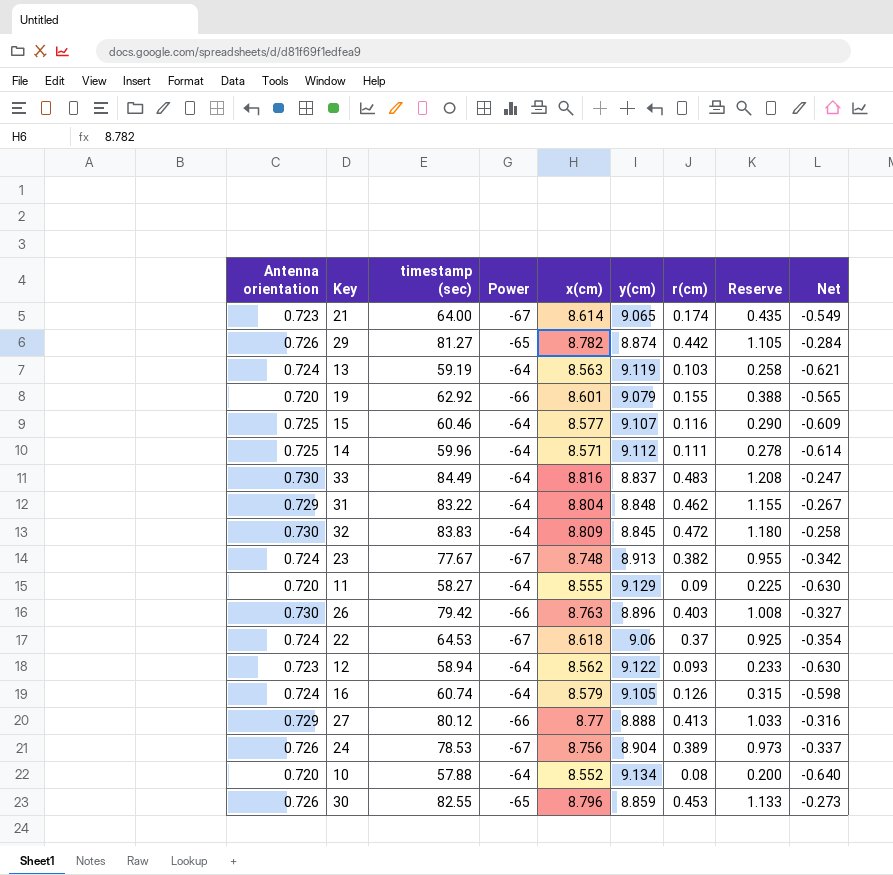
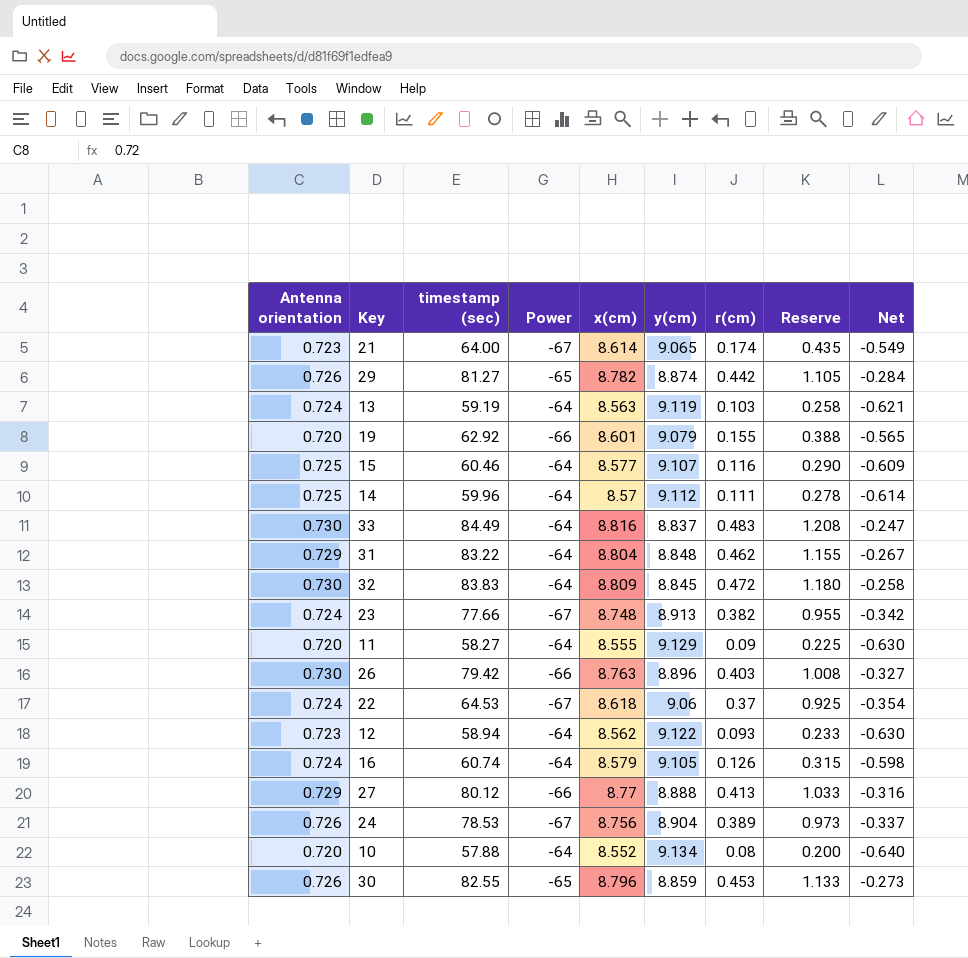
14 | x(cm): 8.571 -> 8.57
23 | timestamp (sec): 77.67 -> 77.66

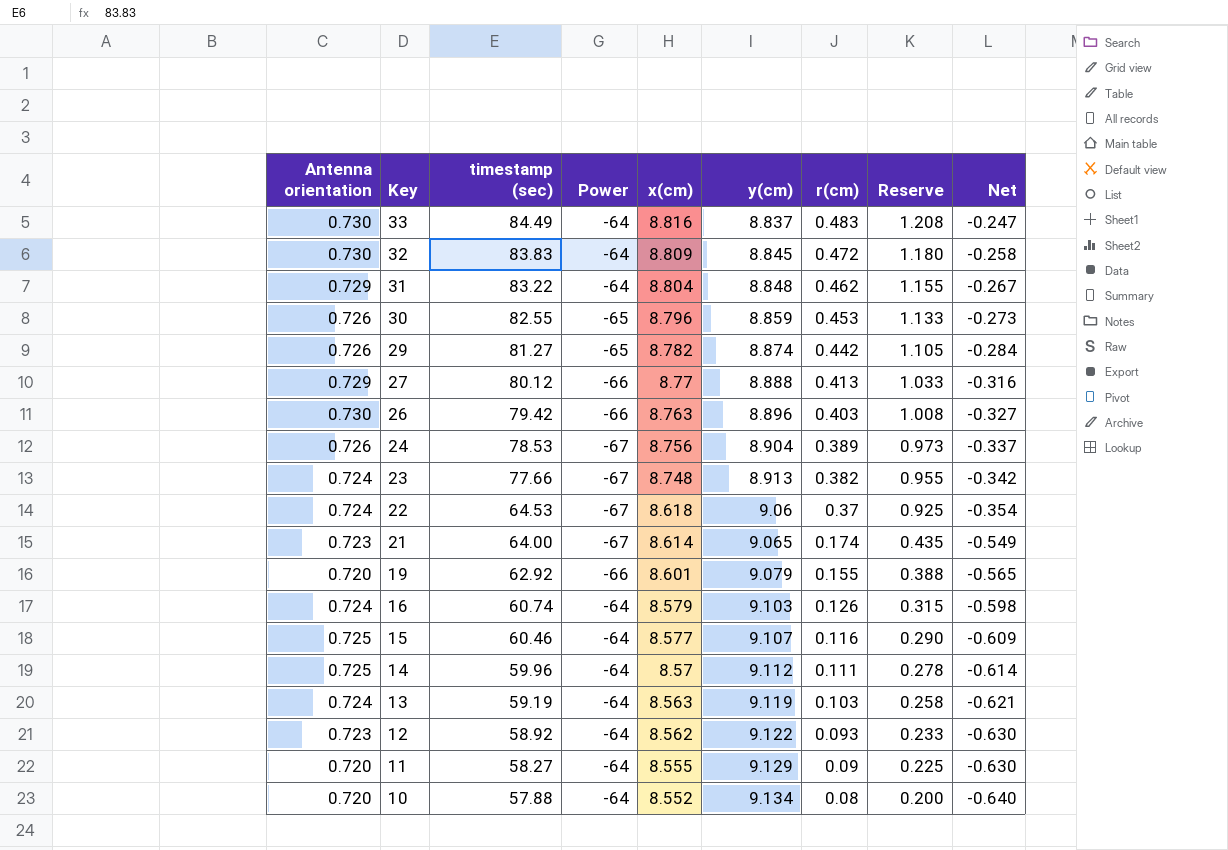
row order: none -> Key descending
16 | y(cm): 9.105 -> 9.103
12 | timestamp (sec): 58.94 -> 58.92

